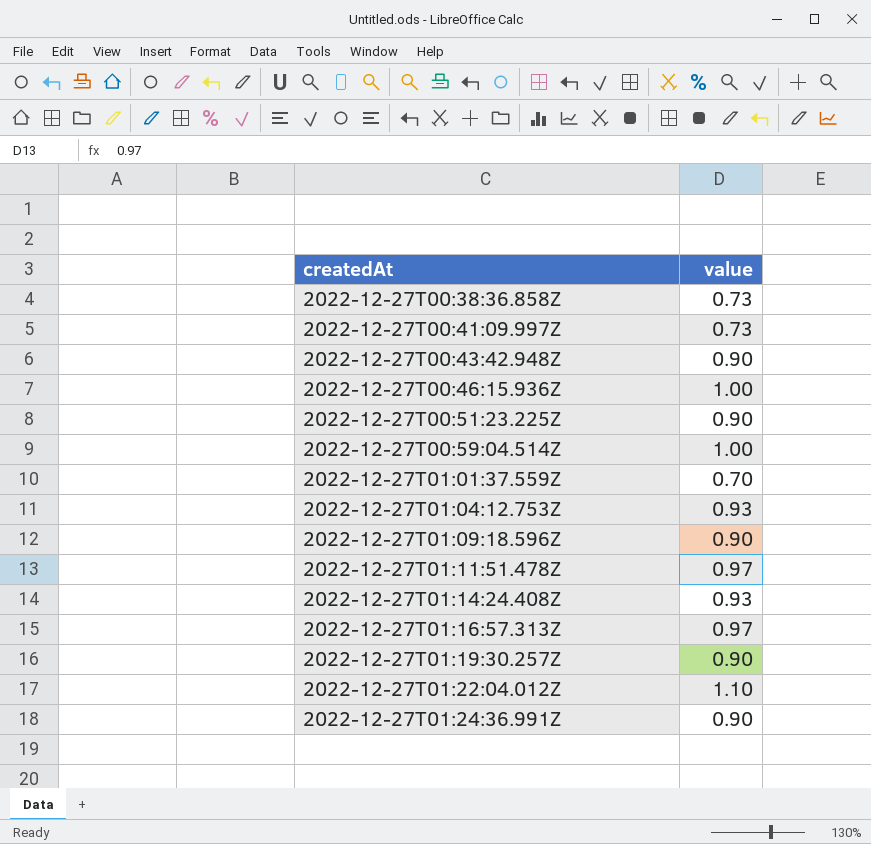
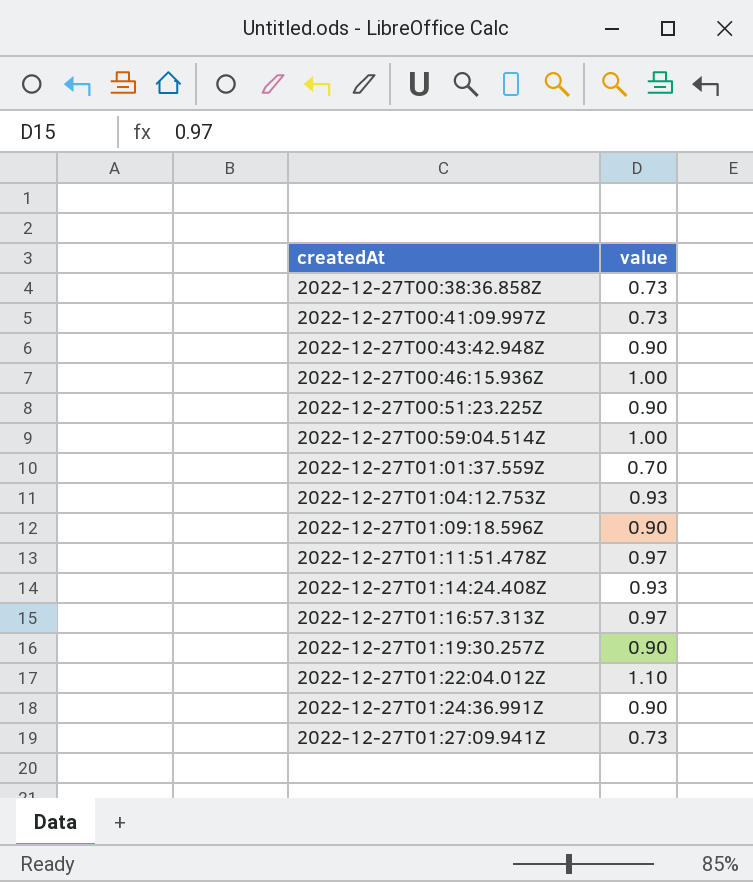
row 2022-12-27T01:27:09.941Z: none -> 0.73

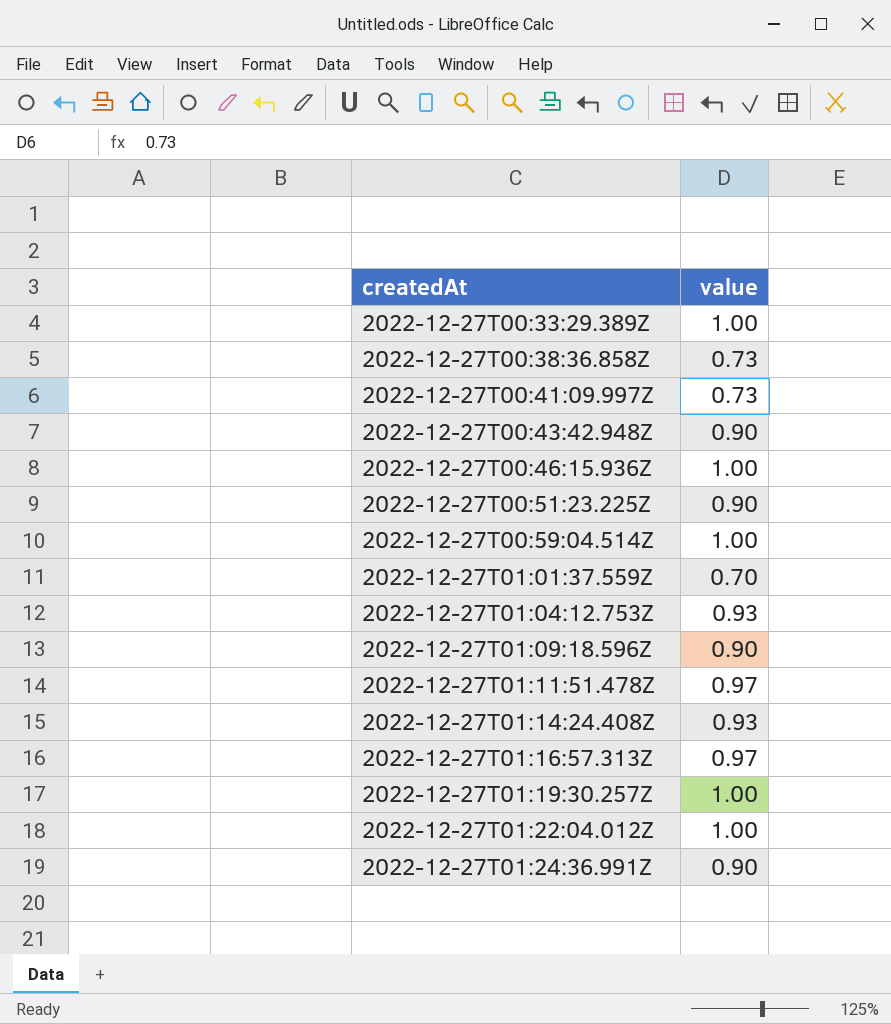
row 2022-12-27T01:27:09.941Z: 0.73 -> none
row 2022-12-27T00:33:29.389Z: none -> 1.00
2022-12-27T01:19:30.257Z | value: 0.90 -> 1.00
2022-12-27T01:22:04.012Z | value: 1.10 -> 1.00

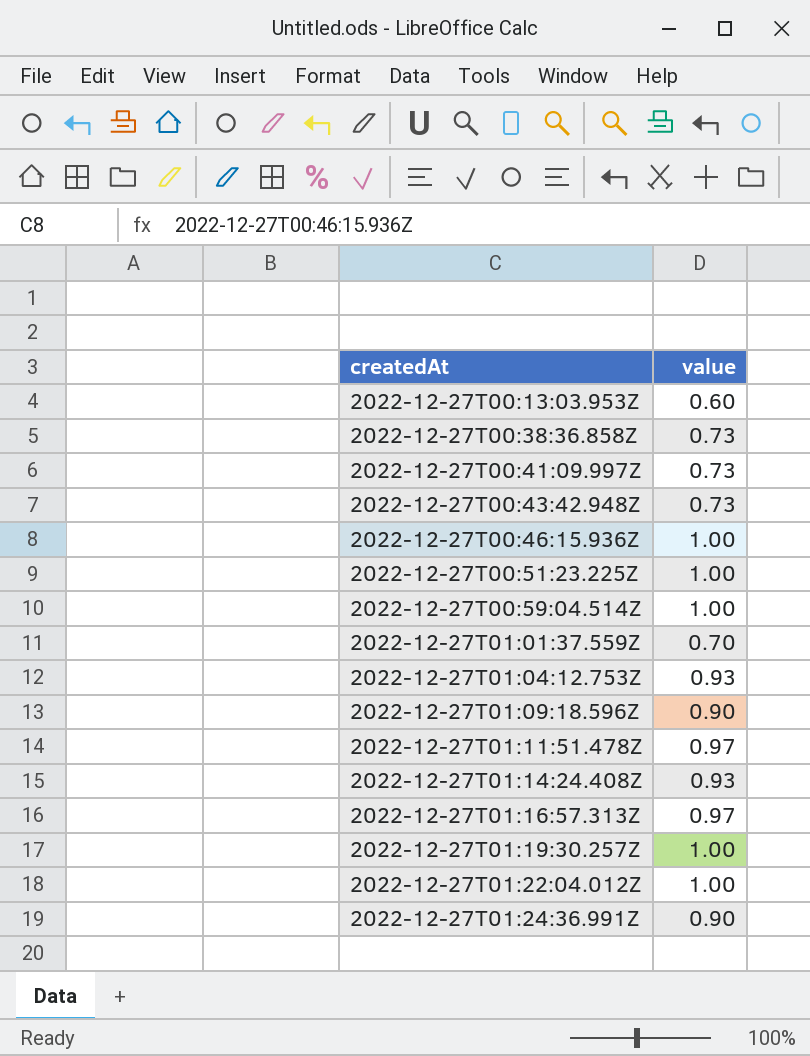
row 2022-12-27T00:33:29.389Z: 1.00 -> none
row 2022-12-27T00:13:03.953Z: none -> 0.60
2022-12-27T00:43:42.948Z | value: 0.90 -> 0.73
2022-12-27T00:51:23.225Z | value: 0.90 -> 1.00

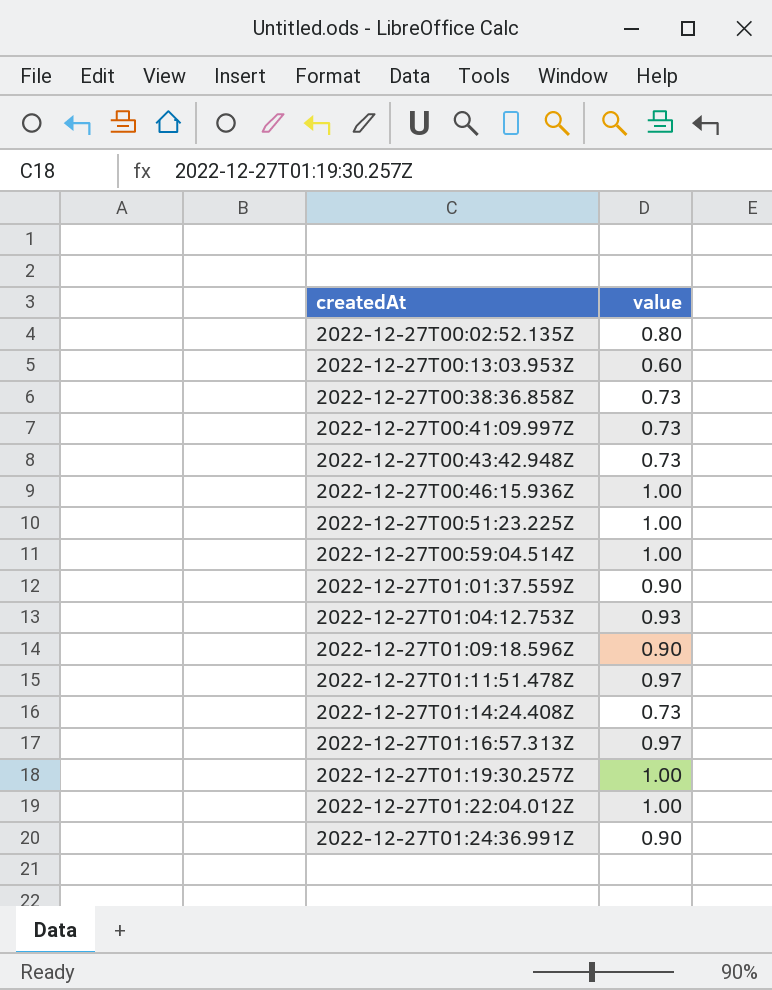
row 2022-12-27T00:02:52.135Z: none -> 0.80
2022-12-27T01:01:37.559Z | value: 0.70 -> 0.90
2022-12-27T01:14:24.408Z | value: 0.93 -> 0.73

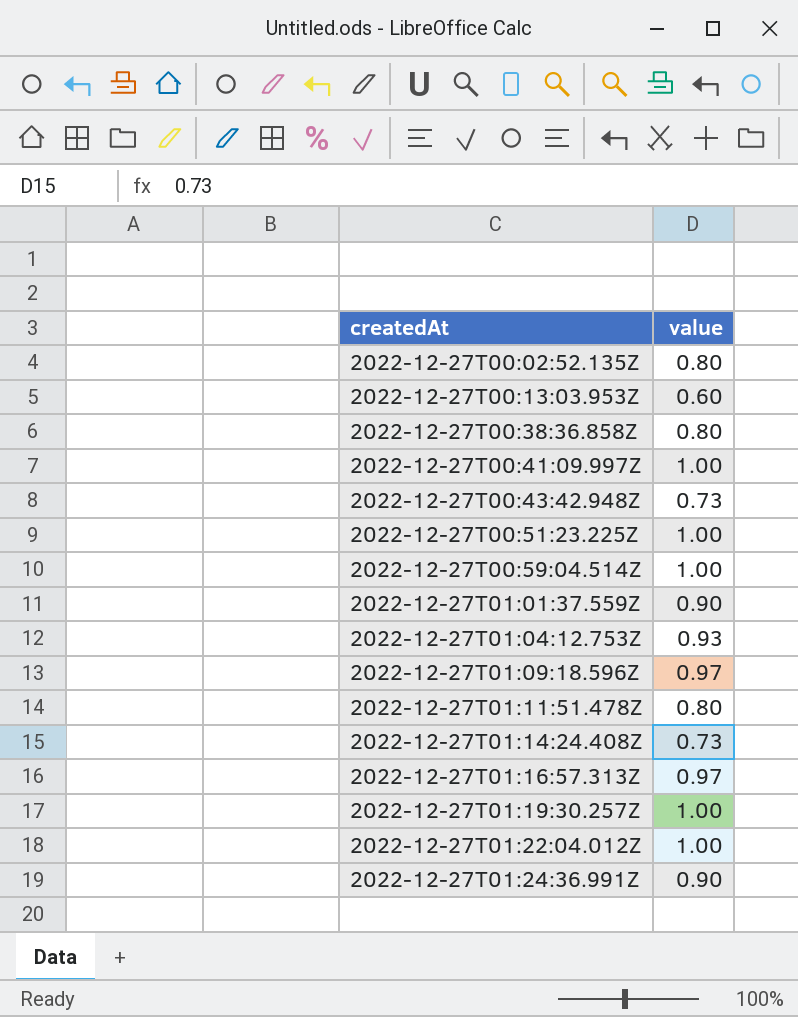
row 2022-12-27T00:46:15.936Z: 1.00 -> none
2022-12-27T00:38:36.858Z | value: 0.73 -> 0.80
2022-12-27T00:41:09.997Z | value: 0.73 -> 1.00
2022-12-27T01:09:18.596Z | value: 0.90 -> 0.97
2022-12-27T01:11:51.478Z | value: 0.97 -> 0.80

